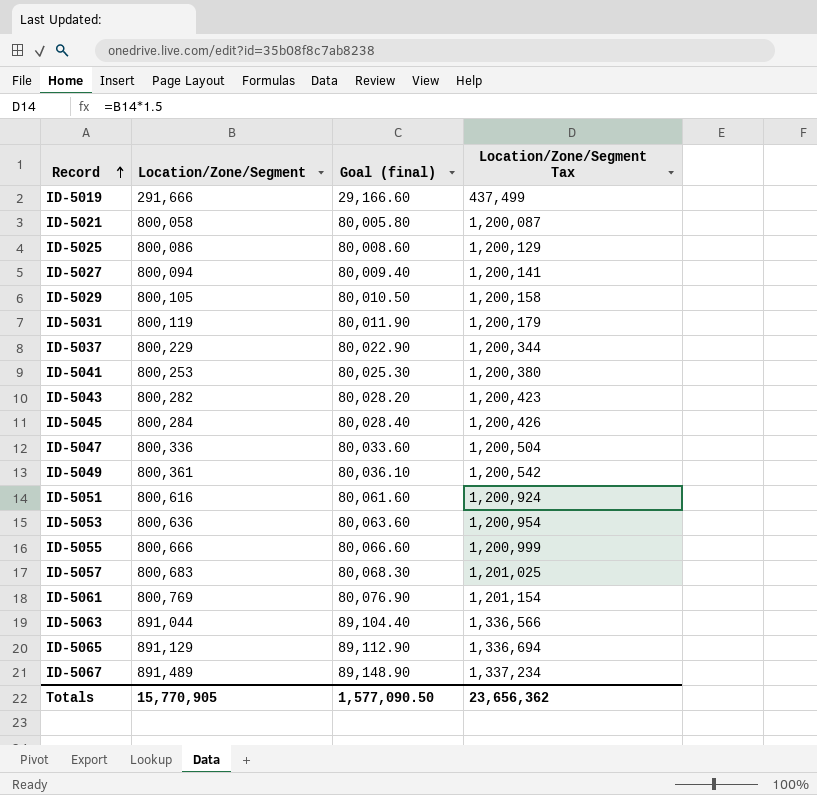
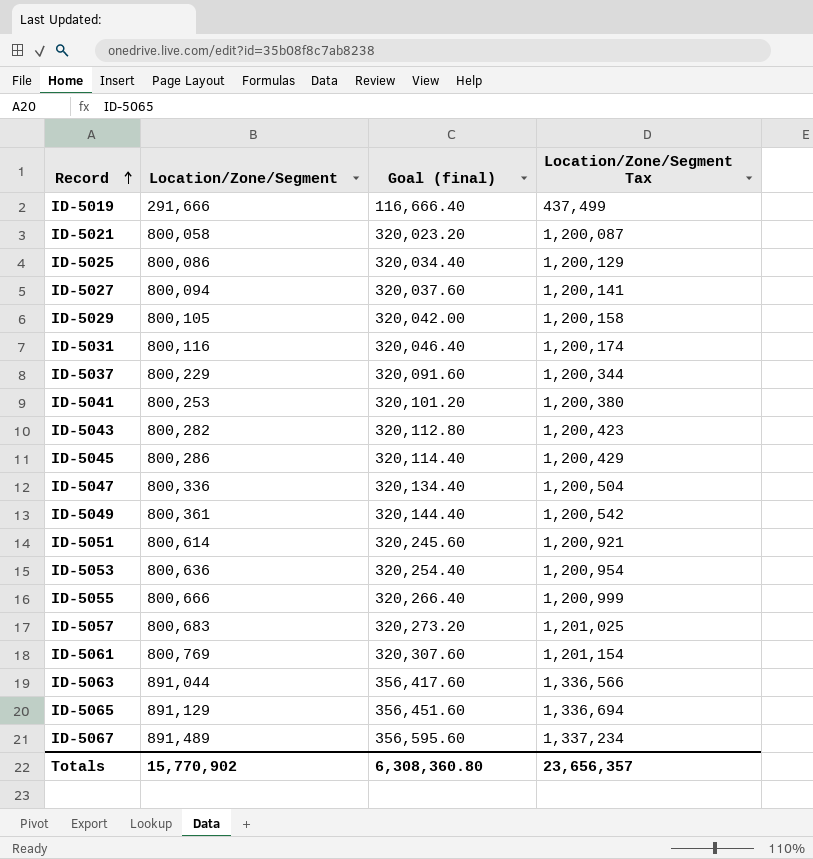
column Goal (final) | formula: [Location/Zone/Segment] * 0.1 -> [Location/Zone/Segment] * 0.4
ID-5031 | Location/Zone/Segment: 800,119 -> 800,116
ID-5031 | Location/Zone/Segment Tax: 1,200,179 -> 1,200,174
ID-5045 | Location/Zone/Segment: 800,284 -> 800,286
ID-5045 | Location/Zone/Segment Tax: 1,200,426 -> 1,200,429
ID-5051 | Location/Zone/Segment: 800,616 -> 800,614
ID-5051 | Location/Zone/Segment Tax: 1,200,924 -> 1,200,921
Totals | Location/Zone/Segment: 15,770,905 -> 15,770,902
Totals | Goal (final): 1,577,090.50 -> 6,308,360.80
Totals | Location/Zone/Segment Tax: 23,656,362 -> 23,656,357

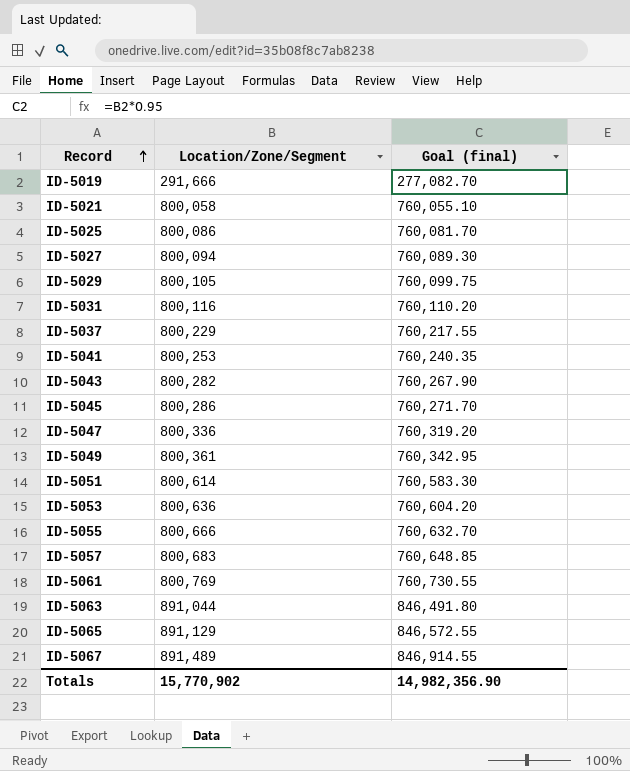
column Location/Zone/Segment Tax | formula: [Location/Zone/Segment] * 1.5 -> none
column Goal (final) | formula: [Location/Zone/Segment] * 0.4 -> [Location/Zone/Segment] * 0.95
Totals | Goal (final): 6,308,360.80 -> 14,982,356.90

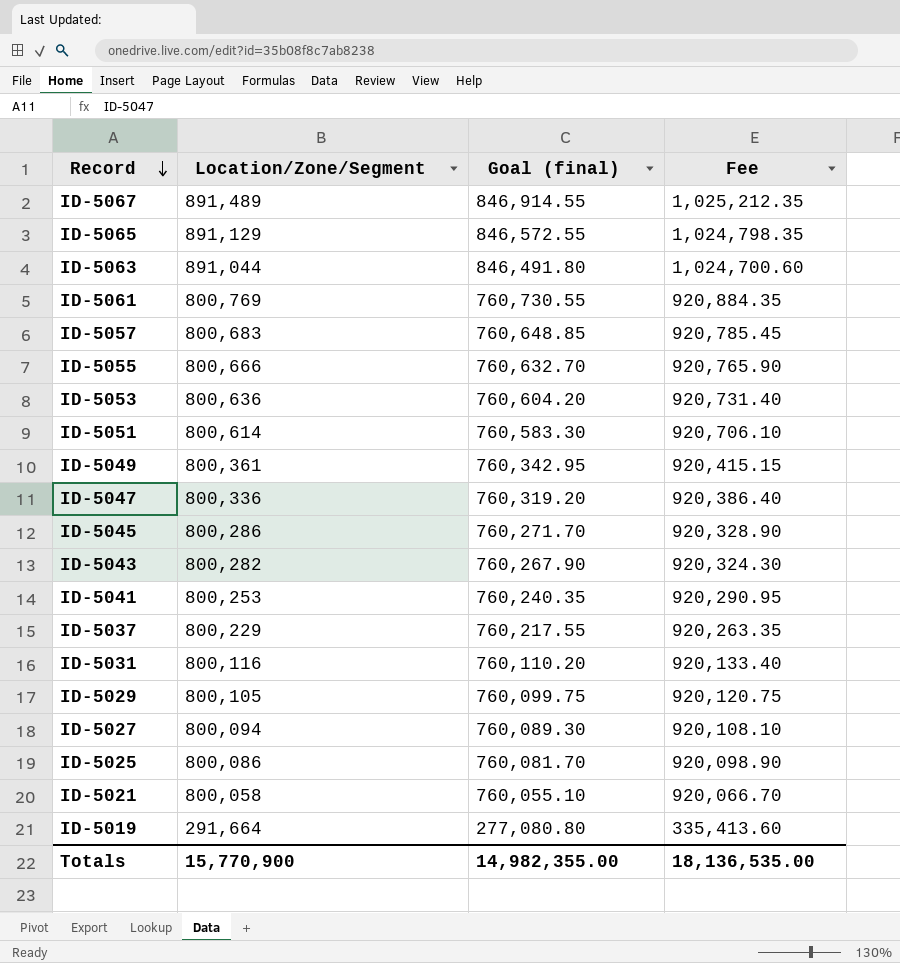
row order: Record ascending -> Record descending
column Fee | formula: none -> [Location/Zone/Segment] * 1.15
ID-5019 | Location/Zone/Segment: 291,666 -> 291,664
ID-5019 | Goal (final): 277,082.70 -> 277,080.80
Totals | Location/Zone/Segment: 15,770,902 -> 15,770,900
Totals | Goal (final): 14,982,356.90 -> 14,982,355.00

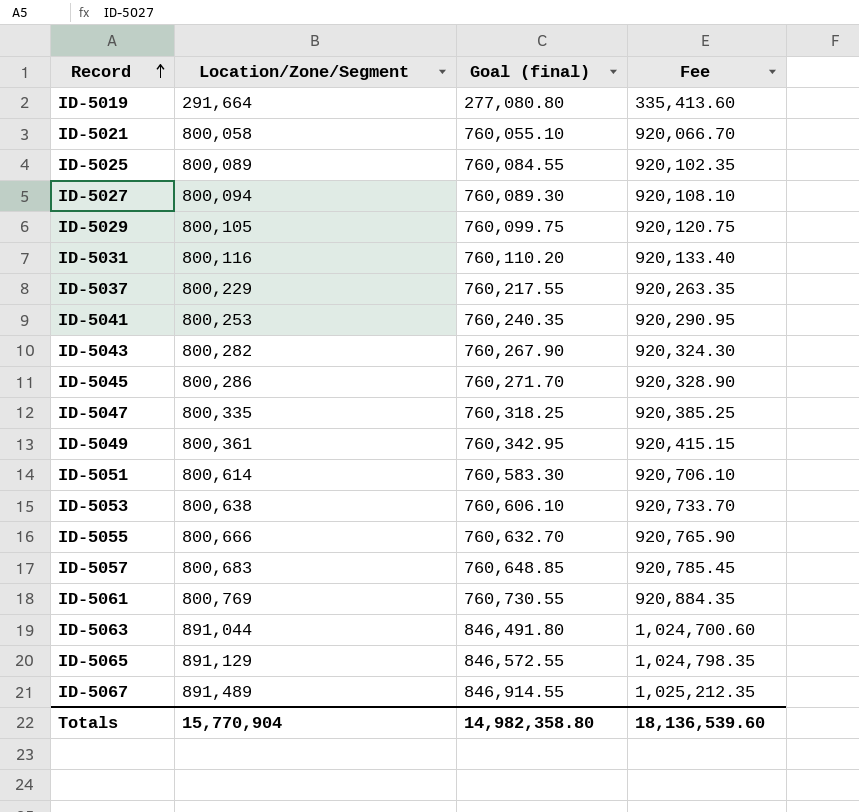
row order: Record descending -> Record ascending
ID-5025 | Location/Zone/Segment: 800,086 -> 800,089
ID-5025 | Goal (final): 760,081.70 -> 760,084.55
ID-5025 | Fee: 920,098.90 -> 920,102.35
ID-5047 | Location/Zone/Segment: 800,336 -> 800,335
ID-5047 | Goal (final): 760,319.20 -> 760,318.25
ID-5047 | Fee: 920,386.40 -> 920,385.25
ID-5053 | Location/Zone/Segment: 800,636 -> 800,638
ID-5053 | Goal (final): 760,604.20 -> 760,606.10
ID-5053 | Fee: 920,731.40 -> 920,733.70
Totals | Location/Zone/Segment: 15,770,900 -> 15,770,904
Totals | Goal (final): 14,982,355.00 -> 14,982,358.80
Totals | Fee: 18,136,535.00 -> 18,136,539.60

